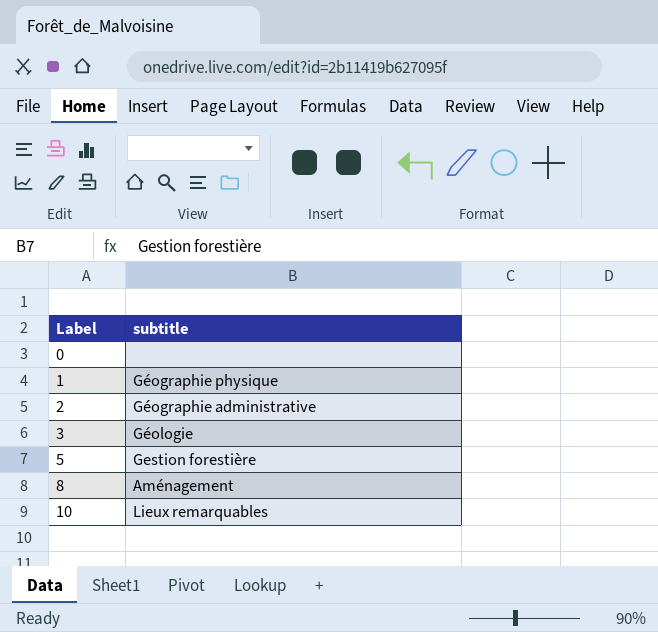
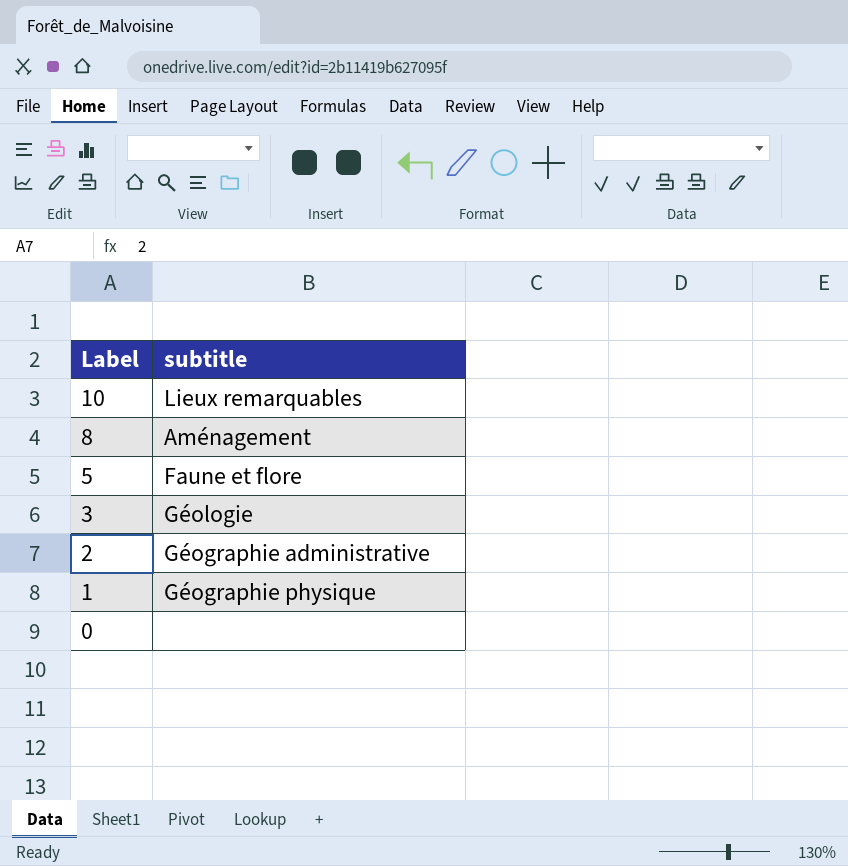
row order: Label ascending -> Label descending
5 | subtitle: Gestion forestière -> Faune et flore

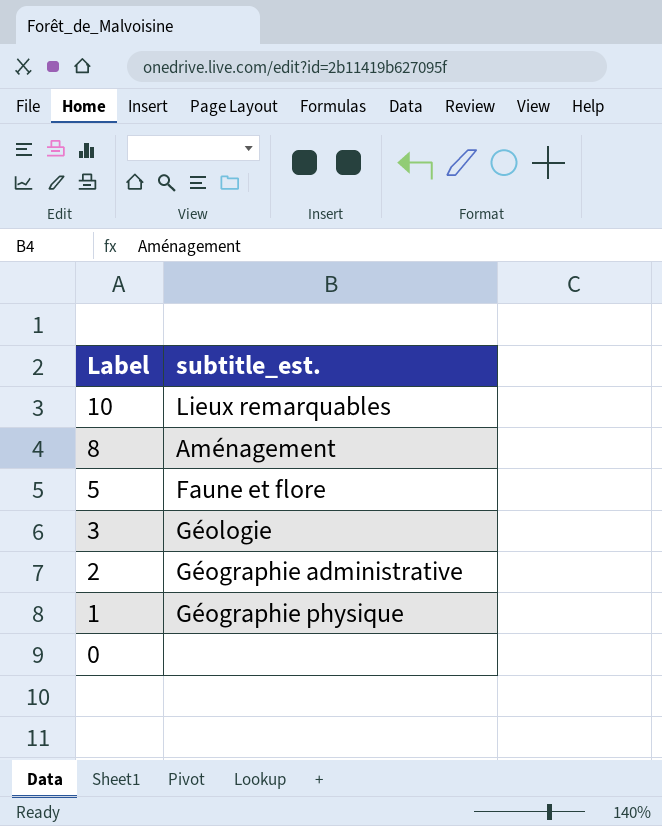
column name: subtitle -> subtitle_est.

